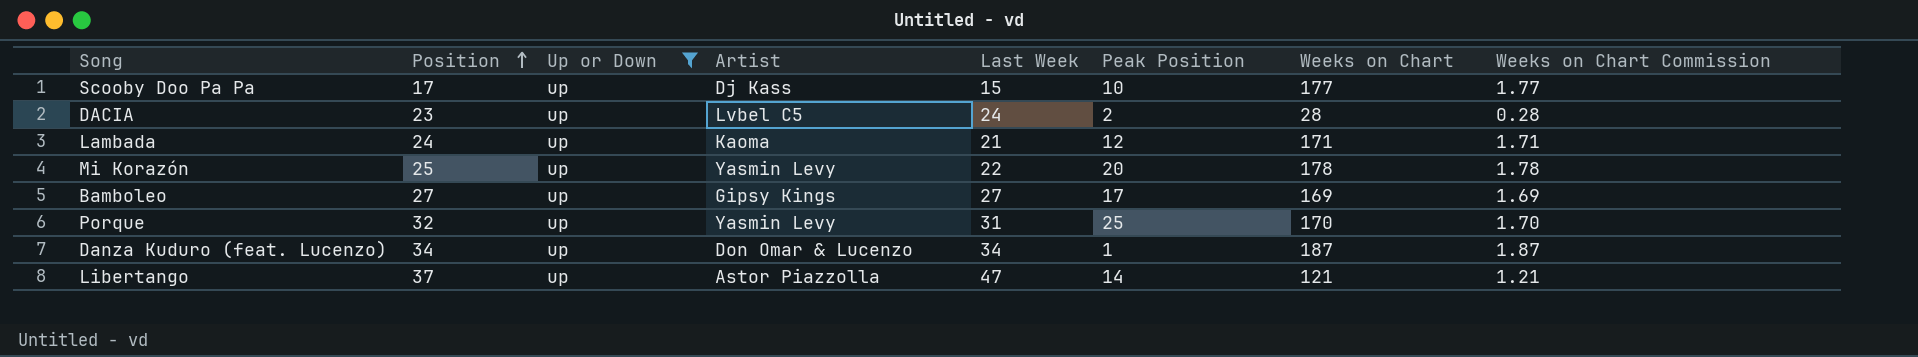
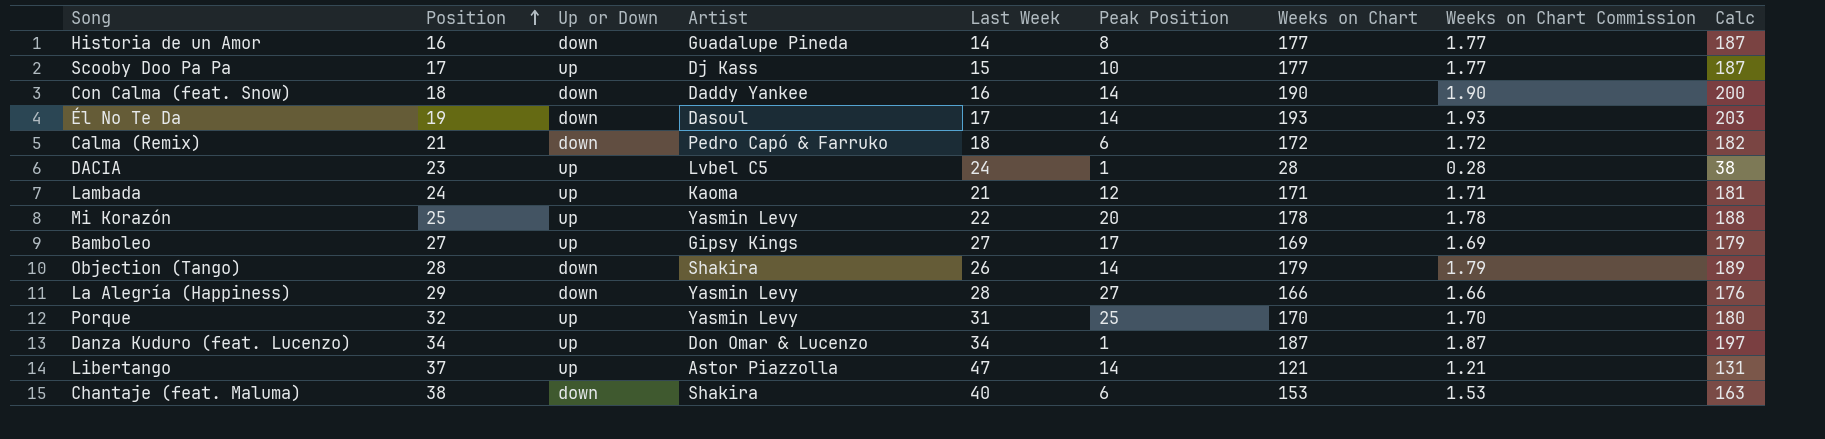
filter: Up or Down = up -> none
column Calc | formula: none -> [Weeks on Chart] + 10
DACIA | Peak Position: 2 -> 1

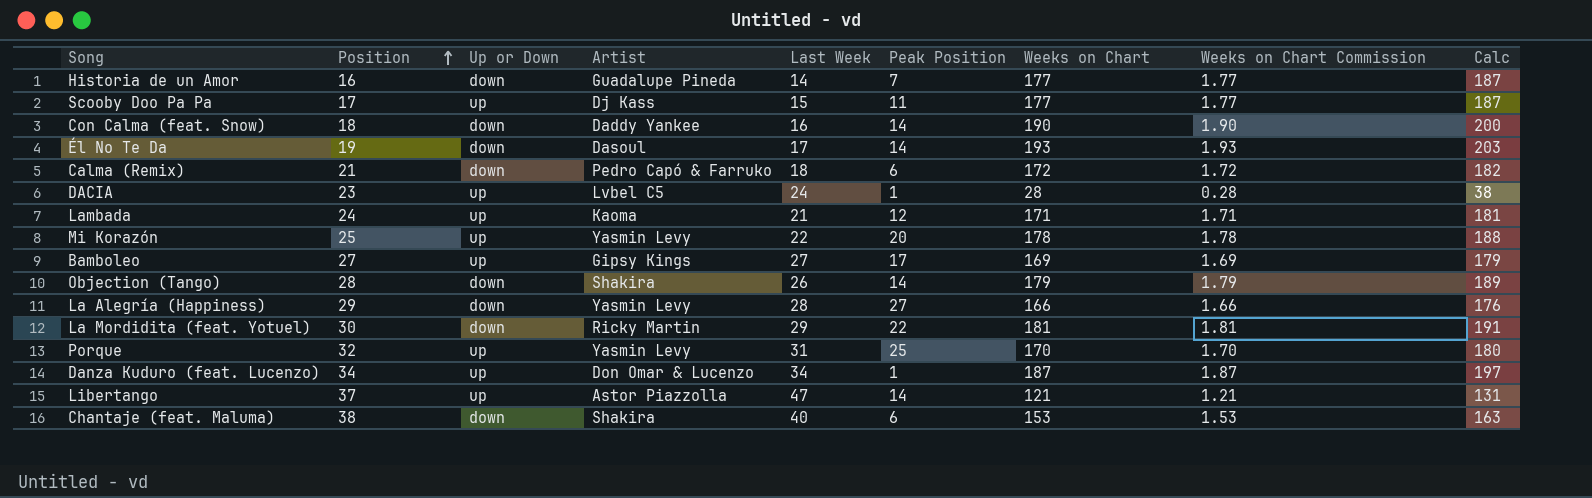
Historia de un Amor | Peak Position: 8 -> 7
Scooby Doo Pa Pa | Peak Position: 10 -> 11
row La Mordidita (feat. Yotuel): none -> 30 | down | Ricky Martin | 29 | 22 | 181 | 1.81 | 191

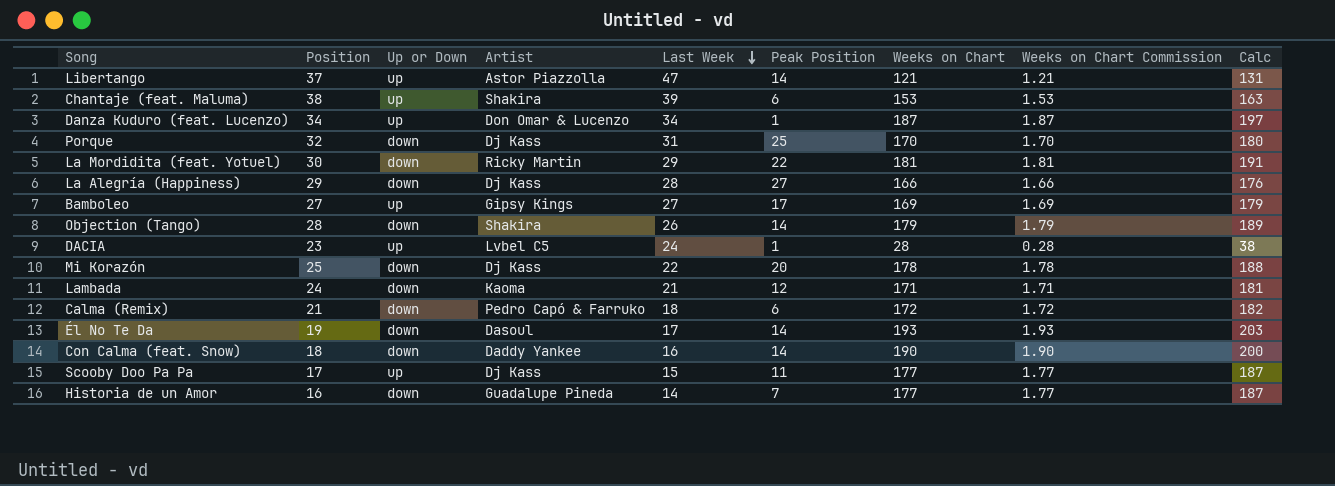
row order: Position ascending -> Last Week descending
Chantaje (feat. Maluma) | Up or Down: down -> up
Chantaje (feat. Maluma) | Last Week: 40 -> 39
Porque | Up or Down: up -> down
Porque | Artist: Yasmin Levy -> Dj Kass
La Alegría (Happiness) | Artist: Yasmin Levy -> Dj Kass
Mi Korazón | Up or Down: up -> down
Mi Korazón | Artist: Yasmin Levy -> Dj Kass
Lambada | Up or Down: up -> down

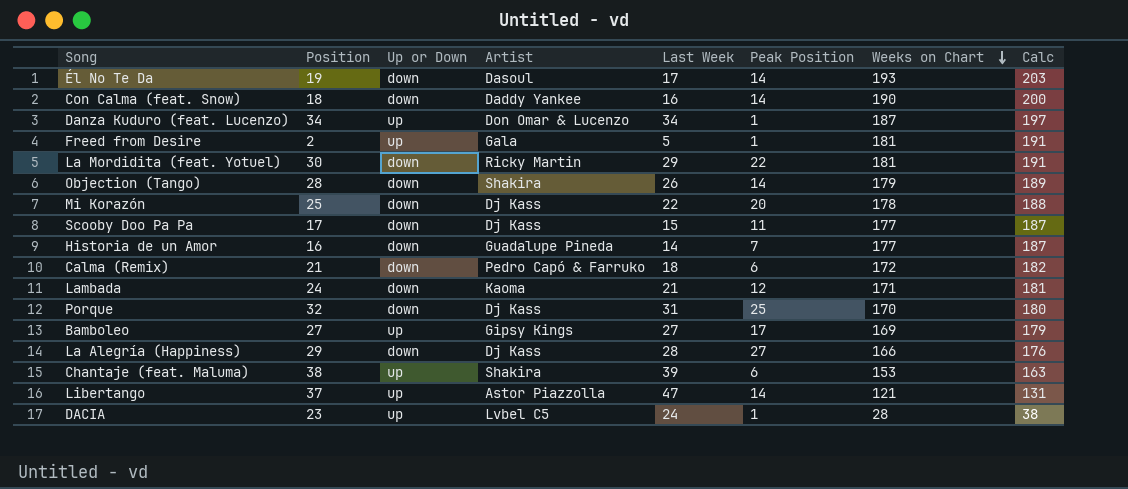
row order: Last Week descending -> Weeks on Chart descending
column Weeks on Chart Commission | formula: [Weeks on Chart] * 0.01 -> none
row Freed from Desire: none -> 2 | up | Gala | 5 | 1 | 181 | 191
Scooby Doo Pa Pa | Up or Down: up -> down

